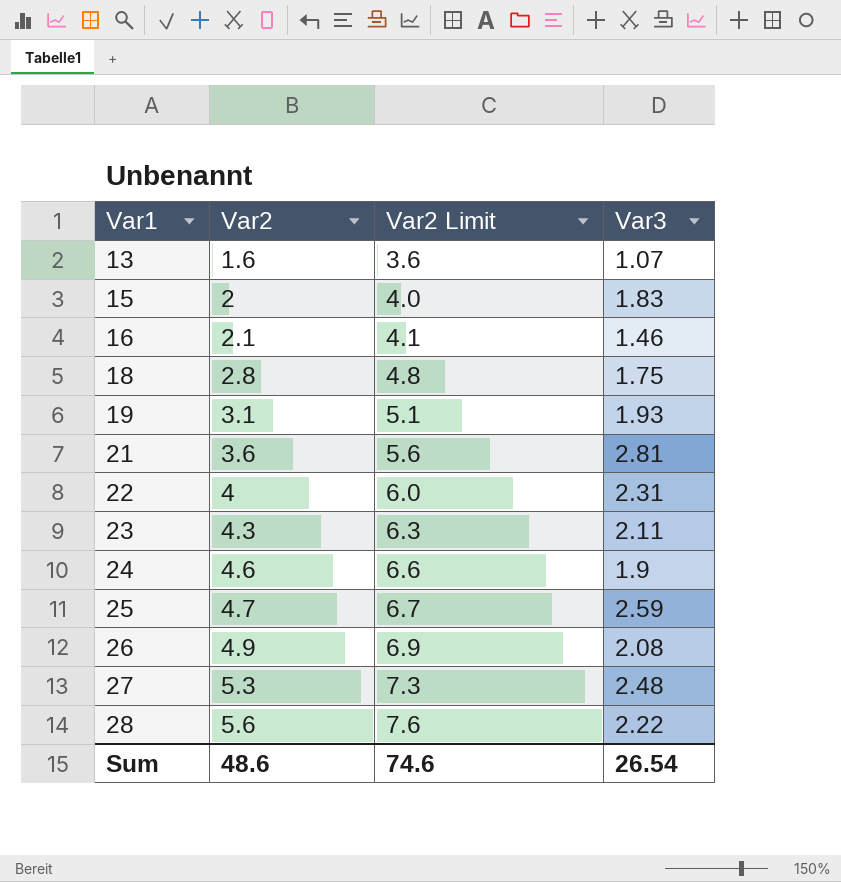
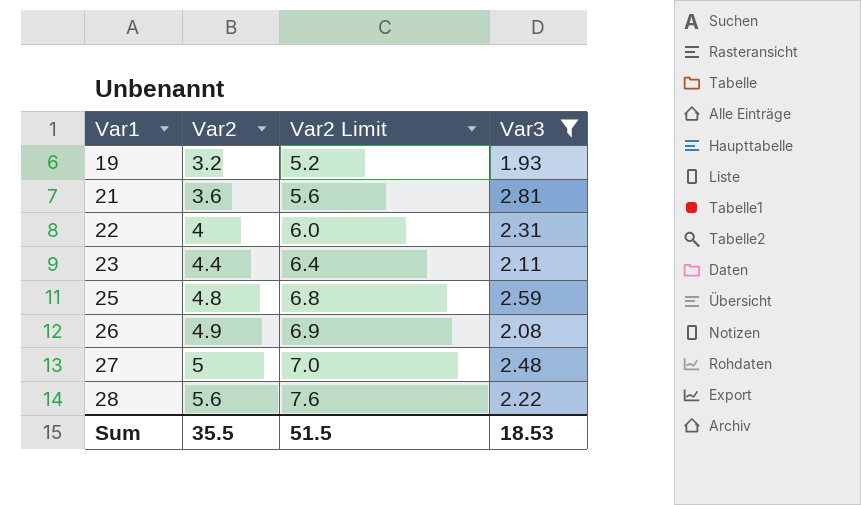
filter: none -> Var3 >= 1.93
19 | Var2: 3.1 -> 3.2
19 | Var2 Limit: 5.1 -> 5.2
23 | Var2: 4.3 -> 4.4
23 | Var2 Limit: 6.3 -> 6.4
25 | Var2: 4.7 -> 4.8
25 | Var2 Limit: 6.7 -> 6.8
27 | Var2: 5.3 -> 5
27 | Var2 Limit: 7.3 -> 7.0
Sum | Var2: 48.6 -> 35.5
Sum | Var2 Limit: 74.6 -> 51.5
Sum | Var3: 26.54 -> 18.53

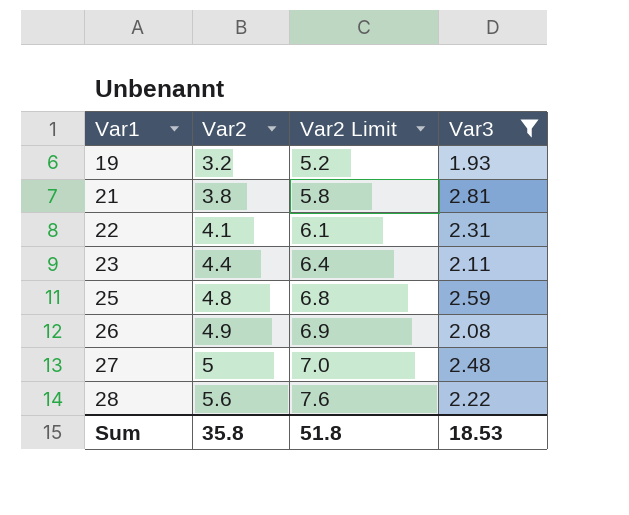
21 | Var2: 3.6 -> 3.8
21 | Var2 Limit: 5.6 -> 5.8
22 | Var2: 4 -> 4.1
22 | Var2 Limit: 6.0 -> 6.1
Sum | Var2: 35.5 -> 35.8
Sum | Var2 Limit: 51.5 -> 51.8

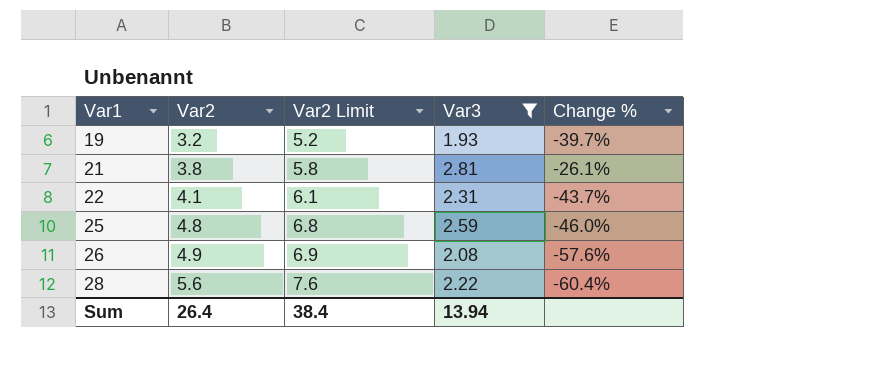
column Change % | formula: none -> ([Var3] - [Var2]) / [Var2]
row 23: 4.4 | 6.4 | 2.11 -> none
row 27: 5 | 7.0 | 2.48 -> none
Sum | Var2: 35.8 -> 26.4
Sum | Var2 Limit: 51.8 -> 38.4
Sum | Var3: 18.53 -> 13.94

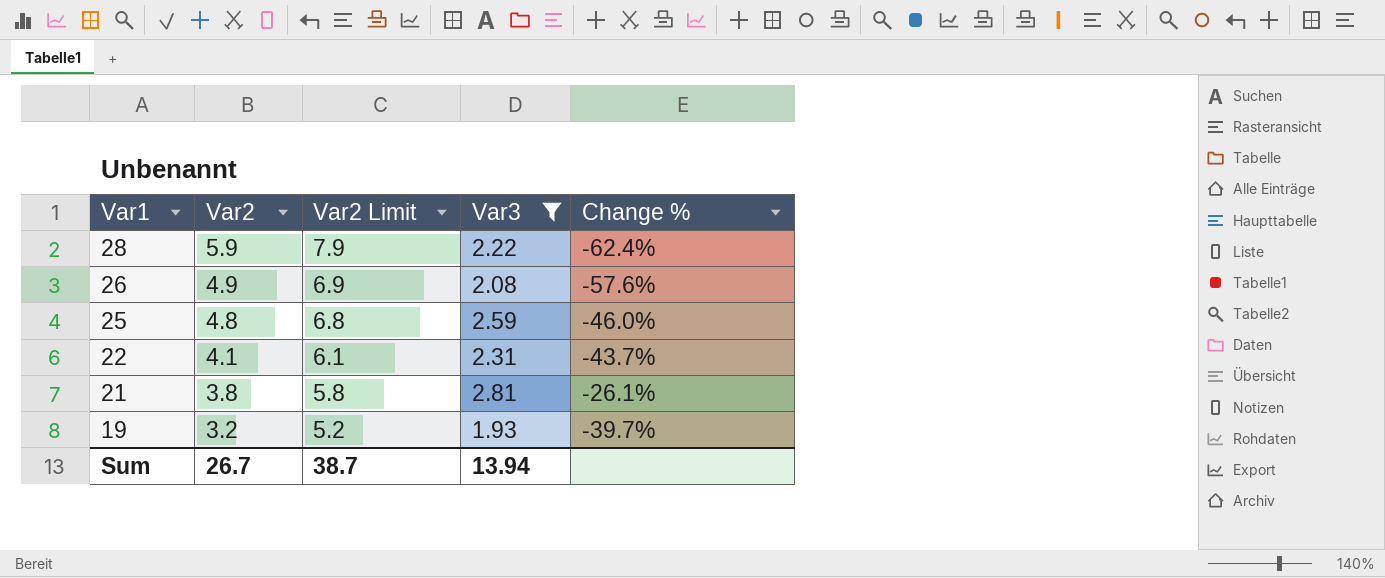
row order: Var1 ascending -> Var1 descending
28 | Var2: 5.6 -> 5.9
28 | Var2 Limit: 7.6 -> 7.9
28 | Change %: -60.4% -> -62.4%
Sum | Var2: 26.4 -> 26.7
Sum | Var2 Limit: 38.4 -> 38.7

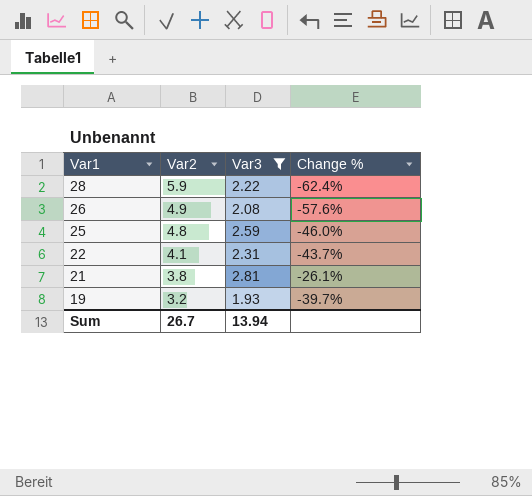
column Var2 Limit | formula: [Var2] + 2 -> none

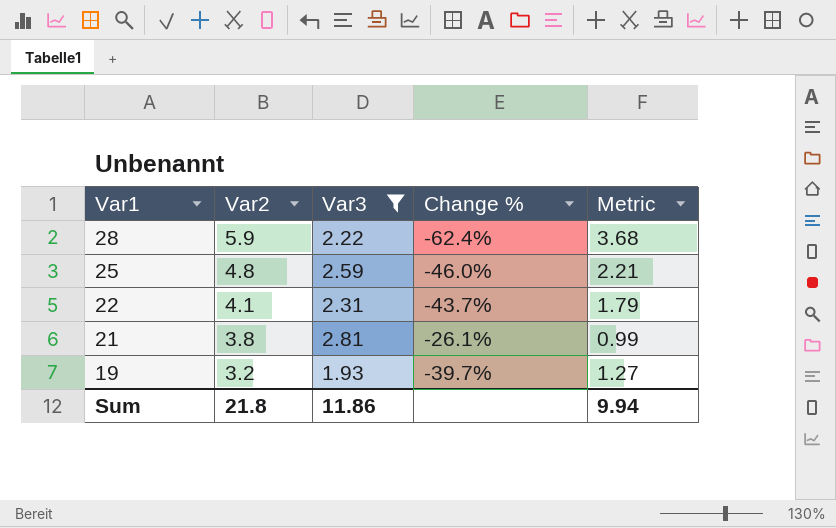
column Metric | formula: none -> [Var2] - [Var3]
row 26: 4.9 | 2.08 | -57.6% -> none
Sum | Var2: 26.7 -> 21.8
Sum | Var3: 13.94 -> 11.86

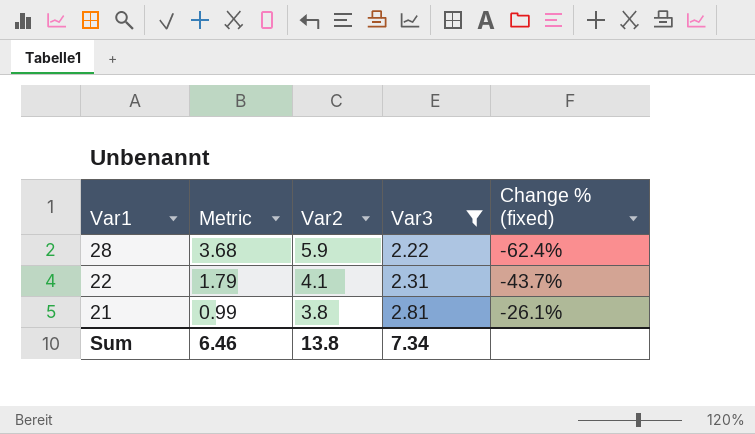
column Metric | position: 5 -> 2
column name: Change % -> Change % (fixed)
row 25: 4.8 | 2.59 | -46.0% | 2.21 -> none
row 19: 3.2 | 1.93 | -39.7% | 1.27 -> none
Sum | Metric: 9.94 -> 6.46
Sum | Var2: 21.8 -> 13.8
Sum | Var3: 11.86 -> 7.34

